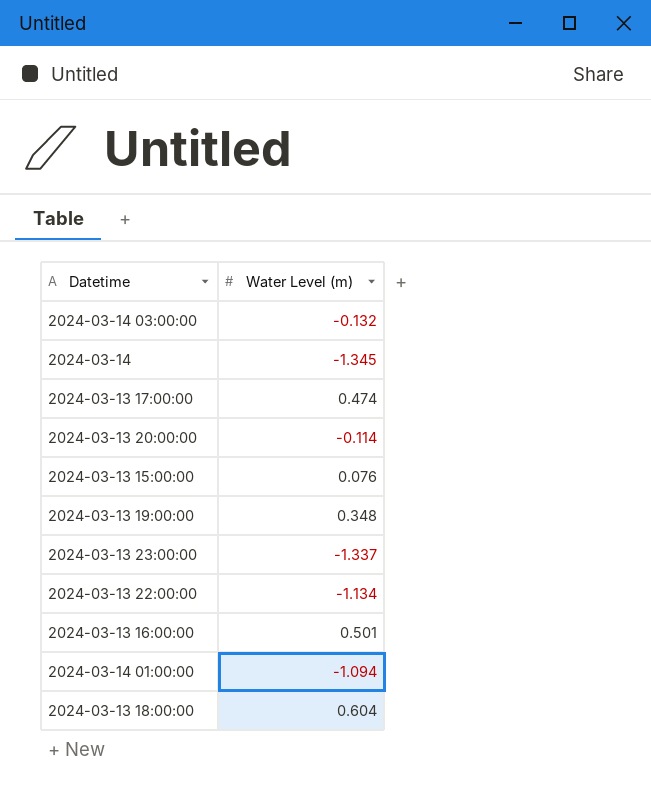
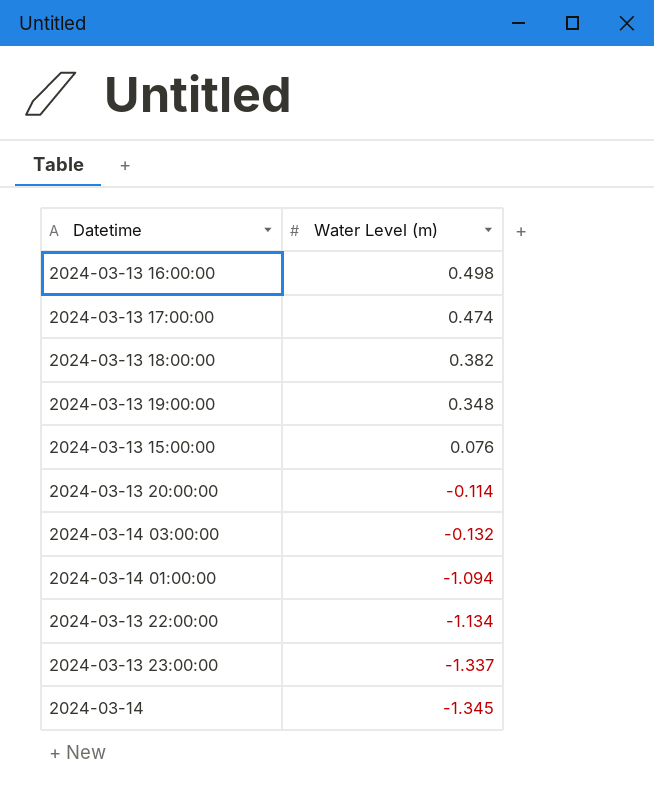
row order: none -> Water Level (m) descending
2024-03-13 16:00:00 | Water Level (m): 0.501 -> 0.498
2024-03-13 18:00:00 | Water Level (m): 0.604 -> 0.382

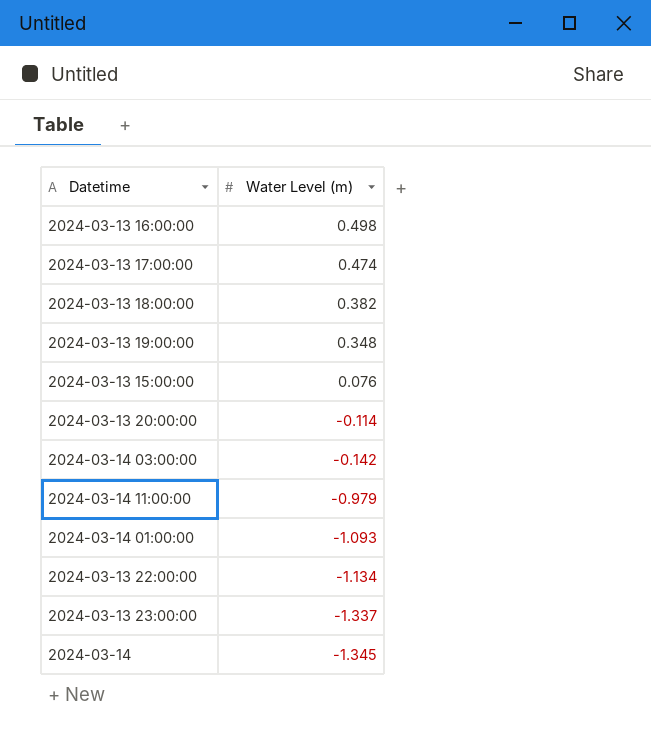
2024-03-14 03:00:00 | Water Level (m): -0.132 -> -0.142
row 2024-03-14 11:00:00: none -> -0.979
2024-03-14 01:00:00 | Water Level (m): -1.094 -> -1.093

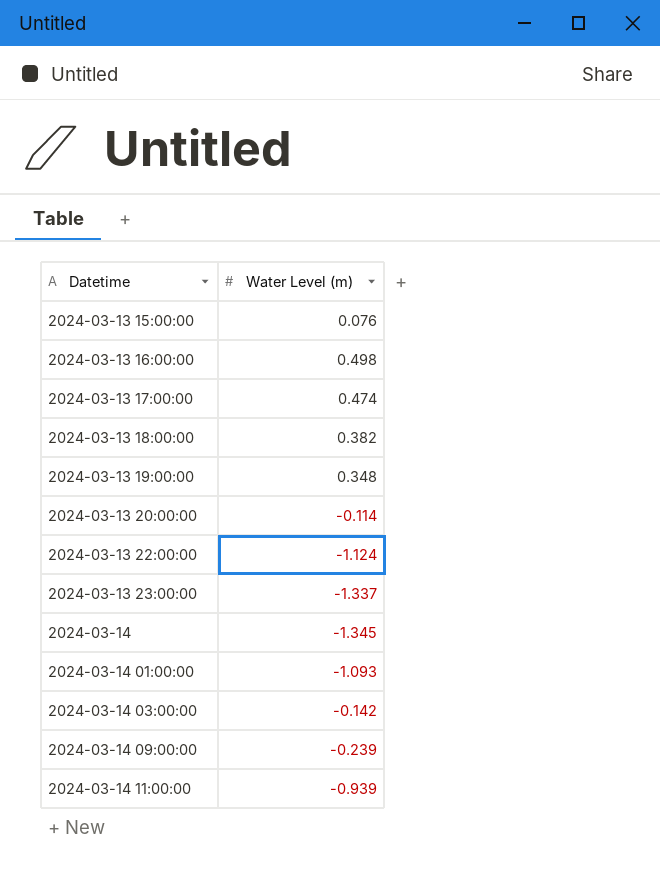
row order: Water Level (m) descending -> Datetime ascending
2024-03-13 22:00:00 | Water Level (m): -1.134 -> -1.124
row 2024-03-14 09:00:00: none -> -0.239
2024-03-14 11:00:00 | Water Level (m): -0.979 -> -0.939

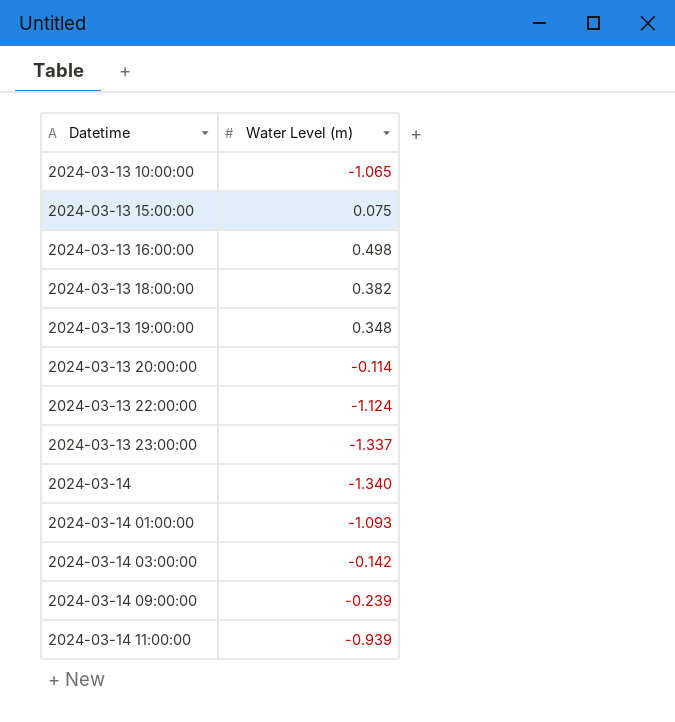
row 2024-03-13 17:00:00: 0.474 -> none
row 2024-03-13 10:00:00: none -> -1.065
2024-03-13 15:00:00 | Water Level (m): 0.076 -> 0.075
2024-03-14 | Water Level (m): -1.345 -> -1.340

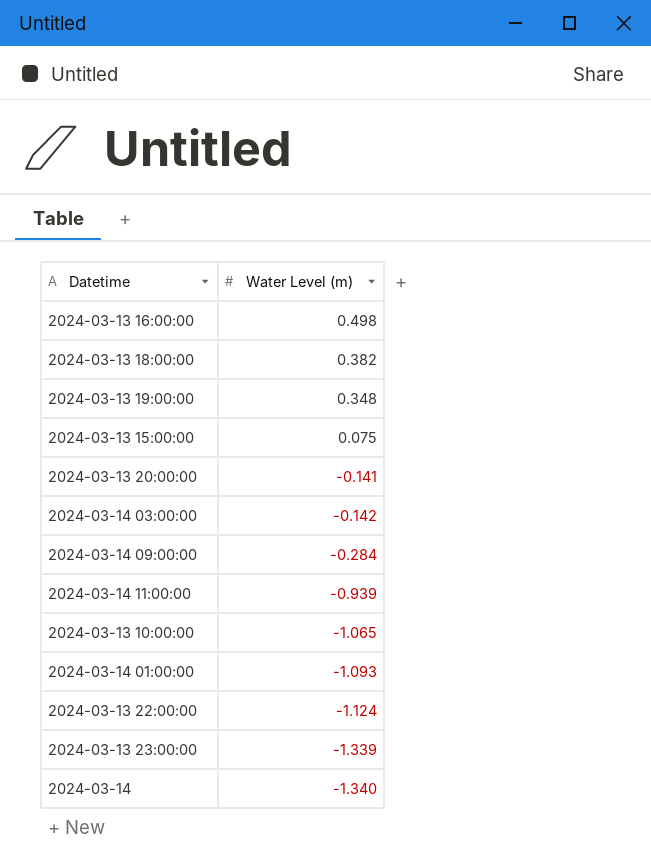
row order: Datetime ascending -> Water Level (m) descending
2024-03-13 20:00:00 | Water Level (m): -0.114 -> -0.141
2024-03-14 09:00:00 | Water Level (m): -0.239 -> -0.284
2024-03-13 23:00:00 | Water Level (m): -1.337 -> -1.339

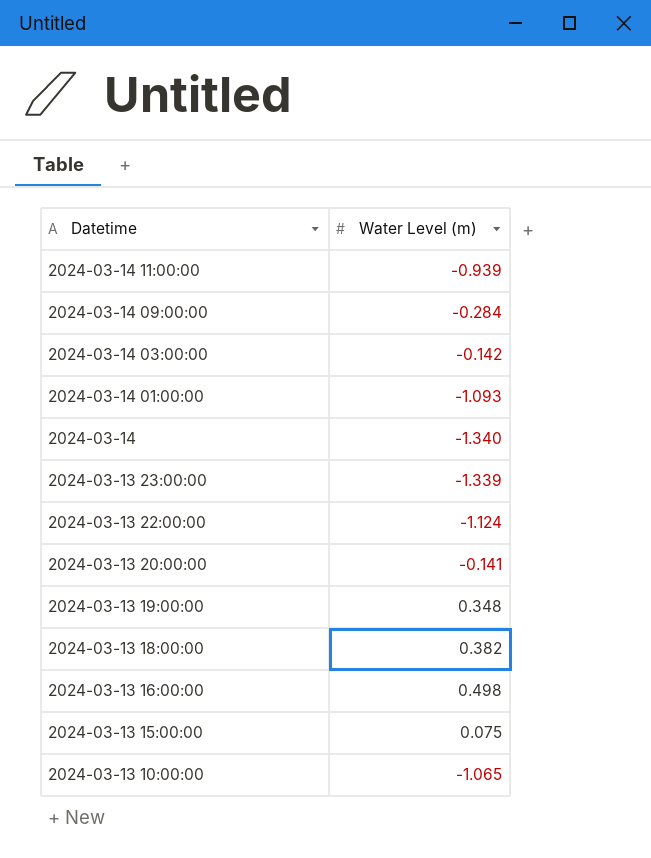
row order: Water Level (m) descending -> Datetime descending

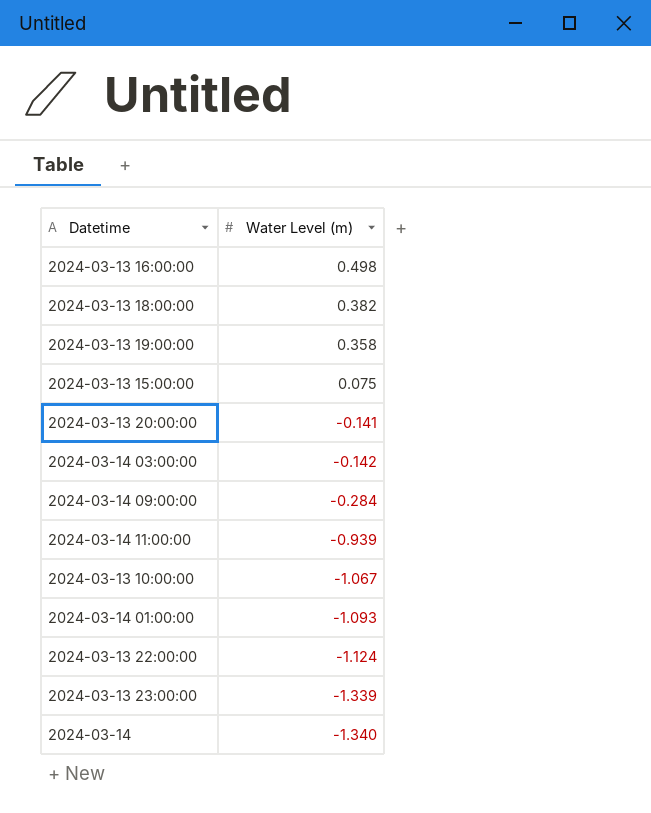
row order: Datetime descending -> Water Level (m) descending
2024-03-13 19:00:00 | Water Level (m): 0.348 -> 0.358
2024-03-13 10:00:00 | Water Level (m): -1.065 -> -1.067

